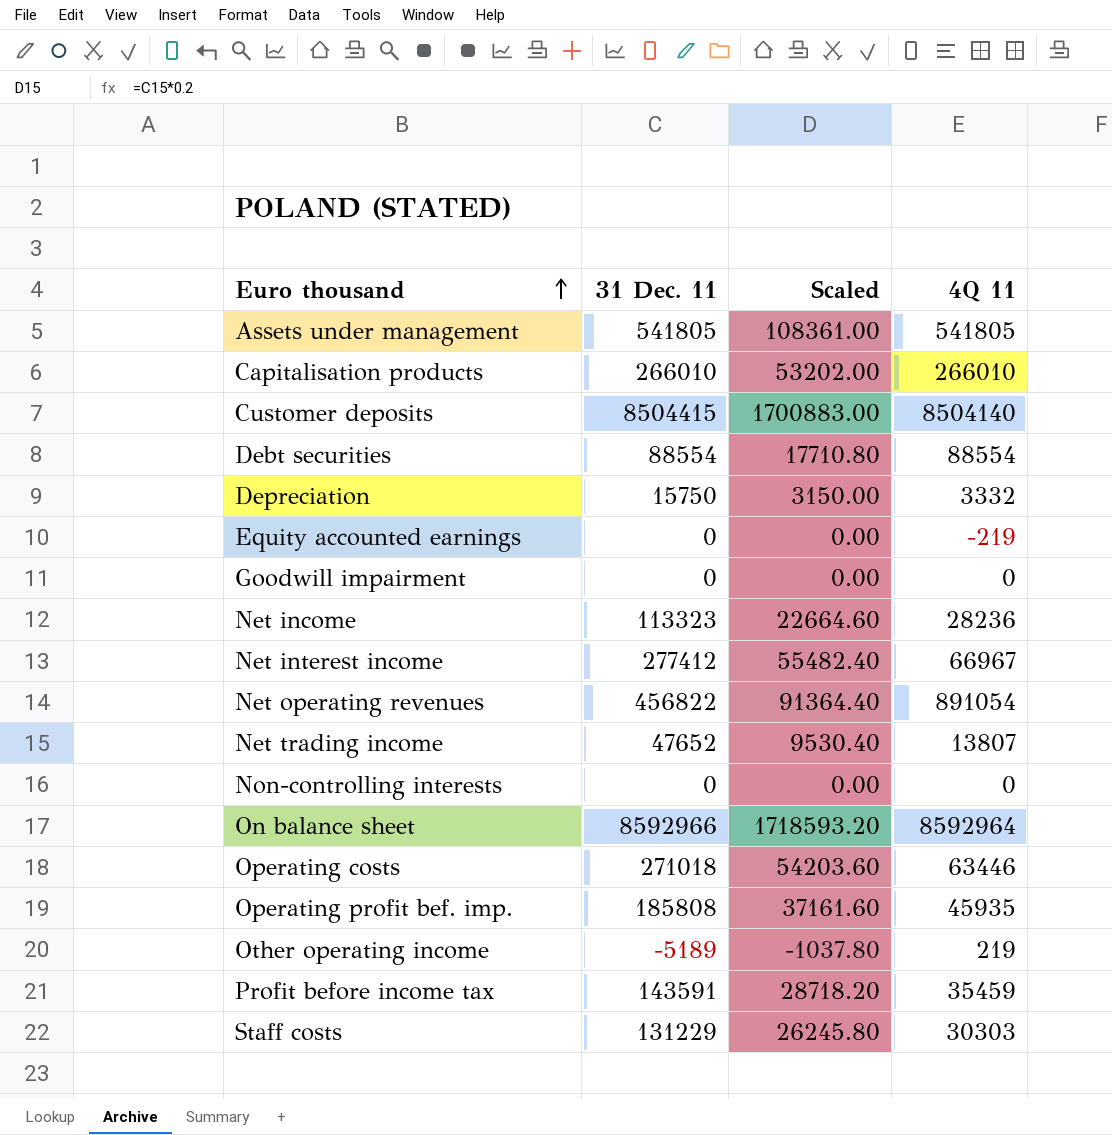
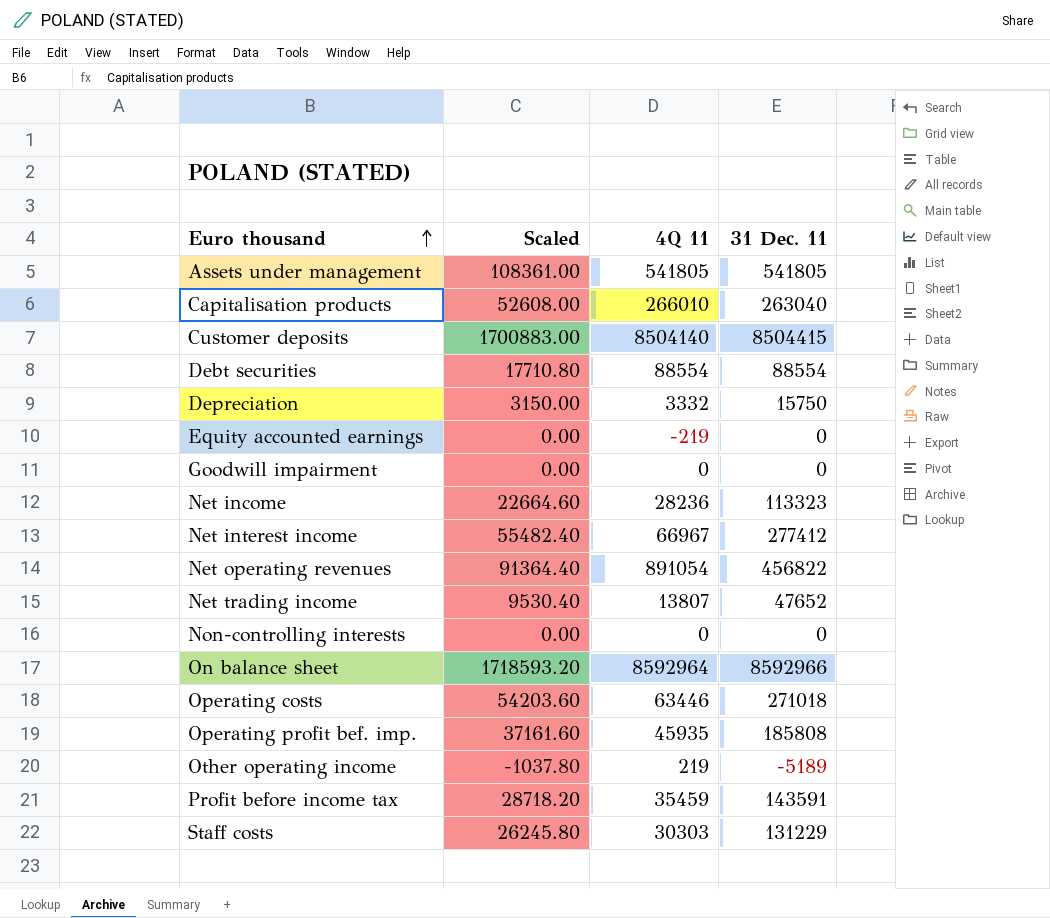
column 31 Dec. 11 | position: 2 -> 4
Capitalisation products | Scaled: 53202.00 -> 52608.00
Capitalisation products | 31 Dec. 11: 266010 -> 263040

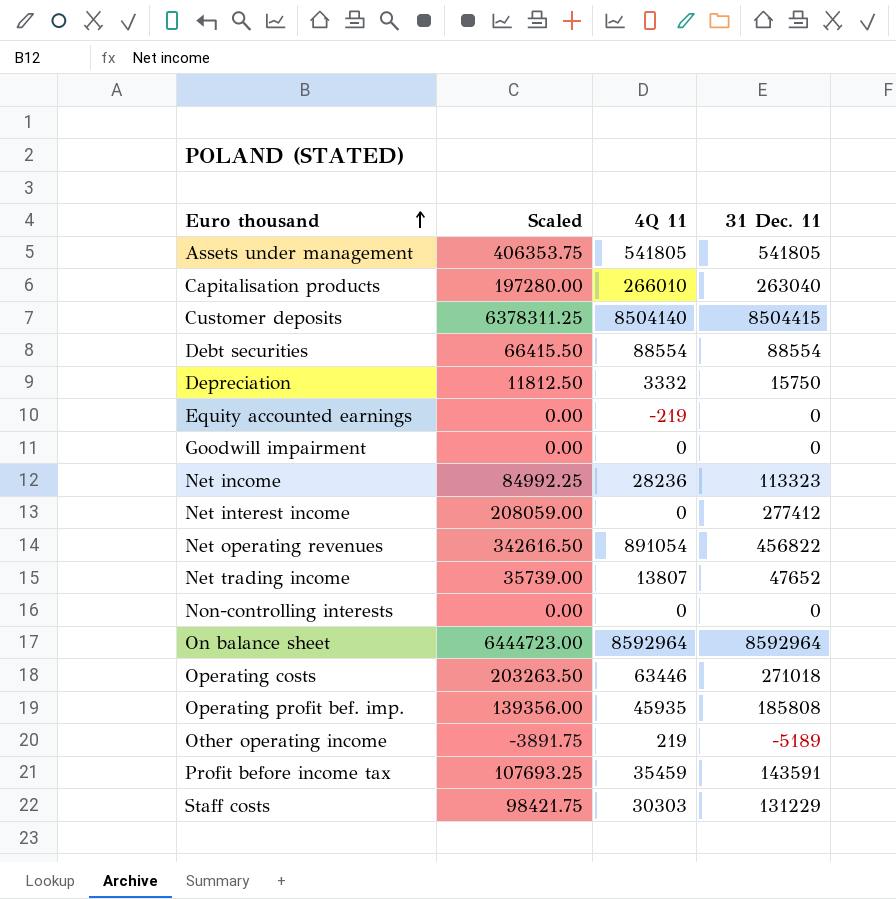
column Scaled | formula: [31 Dec. 11] * 0.2 -> [31 Dec. 11] * 0.75
Net interest income | 4Q 11: 66967 -> 0
On balance sheet | 31 Dec. 11: 8592966 -> 8592964

